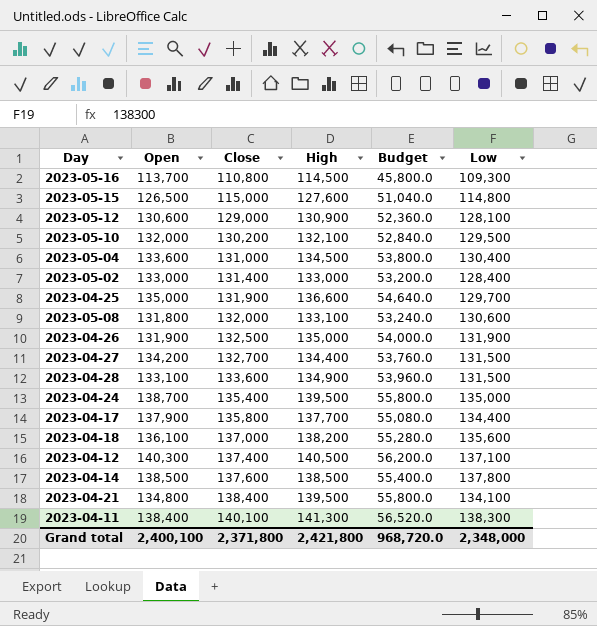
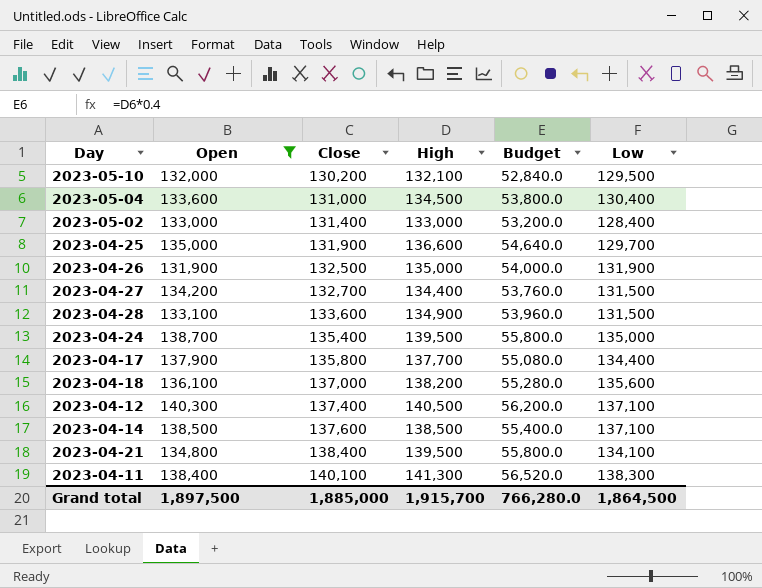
filter: none -> Open >= 131,900
2023-04-14 | Low: 137,800 -> 137,100
Grand total | Open: 2,400,100 -> 1,897,500
Grand total | Close: 2,371,800 -> 1,885,000
Grand total | High: 2,421,800 -> 1,915,700
Grand total | Budget: 968,720.0 -> 766,280.0
Grand total | Low: 2,348,000 -> 1,864,500

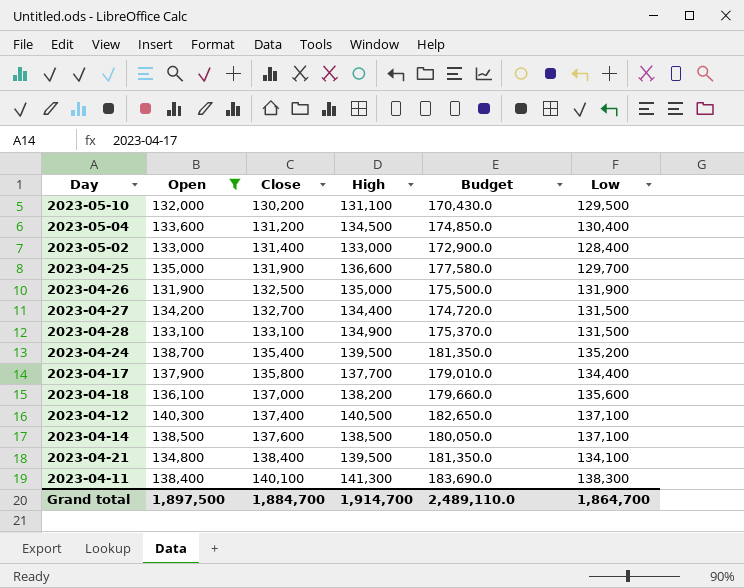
column Budget | formula: [High] * 0.4 -> [High] * 1.3
2023-05-10 | High: 132,100 -> 131,100
2023-05-04 | Close: 131,000 -> 131,200
2023-04-28 | Close: 133,600 -> 133,100
2023-04-24 | Low: 135,000 -> 135,200
Grand total | Close: 1,885,000 -> 1,884,700
Grand total | High: 1,915,700 -> 1,914,700
Grand total | Budget: 766,280.0 -> 2,489,110.0
Grand total | Low: 1,864,500 -> 1,864,700

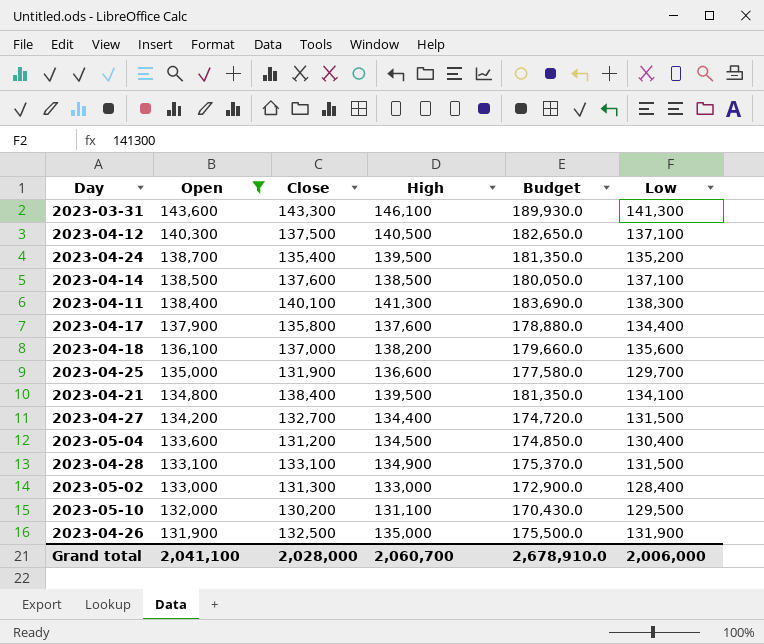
row order: Close ascending -> Open descending
row 2023-03-31: none -> 143,600 | 143,300 | 146,100 | 189,930.0 | 141,300
2023-04-12 | Close: 137,400 -> 137,500
2023-04-17 | High: 137,700 -> 137,600
2023-04-17 | Budget: 179,010.0 -> 178,880.0
2023-05-02 | Close: 131,400 -> 131,300
Grand total | Open: 1,897,500 -> 2,041,100
Grand total | Close: 1,884,700 -> 2,028,000
Grand total | High: 1,914,700 -> 2,060,700
Grand total | Budget: 2,489,110.0 -> 2,678,910.0
Grand total | Low: 1,864,700 -> 2,006,000

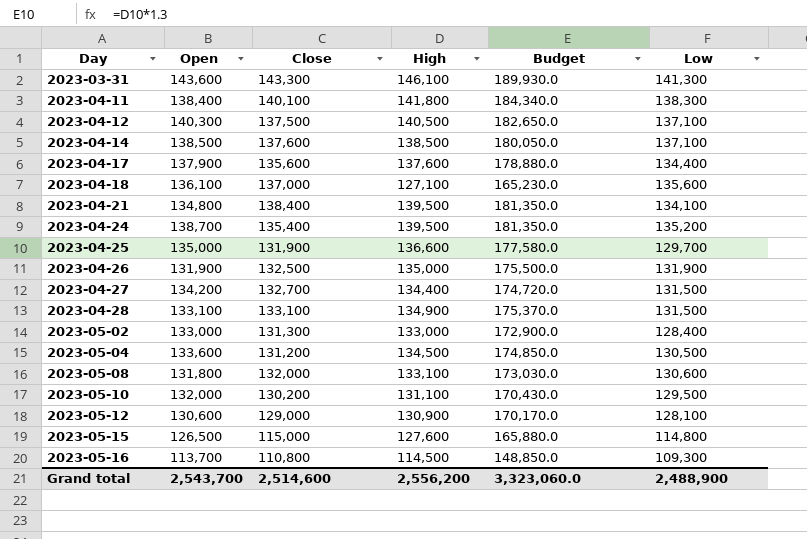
filter: Open >= 131,900 -> none
row order: Open descending -> Day ascending
2023-04-11 | High: 141,300 -> 141,800
2023-04-11 | Budget: 183,690.0 -> 184,340.0
2023-04-17 | Close: 135,800 -> 135,600
2023-04-18 | High: 138,200 -> 127,100
2023-04-18 | Budget: 179,660.0 -> 165,230.0
2023-05-04 | Low: 130,400 -> 130,500
Grand total | Open: 2,041,100 -> 2,543,700
Grand total | Close: 2,028,000 -> 2,514,600
Grand total | High: 2,060,700 -> 2,556,200
Grand total | Budget: 2,678,910.0 -> 3,323,060.0
Grand total | Low: 2,006,000 -> 2,488,900

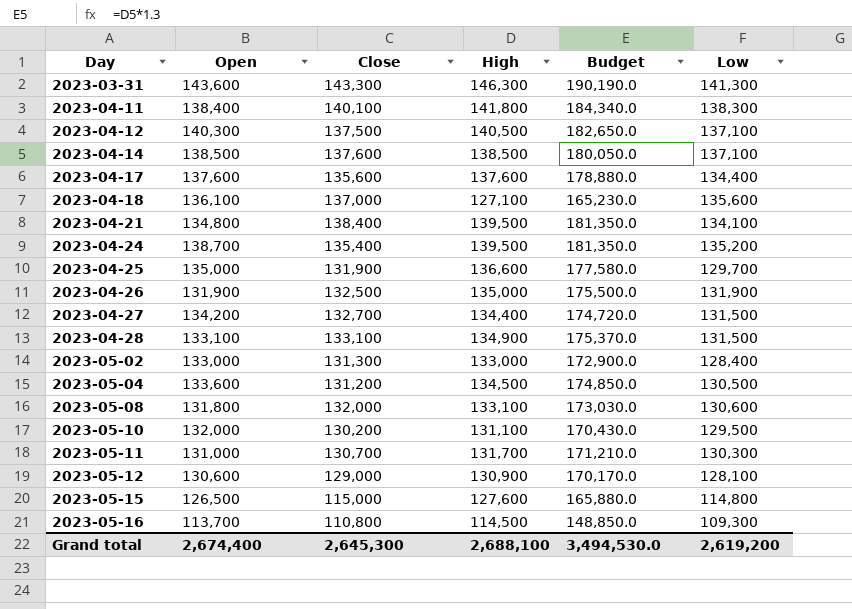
2023-03-31 | High: 146,100 -> 146,300
2023-03-31 | Budget: 189,930.0 -> 190,190.0
2023-04-17 | Open: 137,900 -> 137,600
row 2023-05-11: none -> 131,000 | 130,700 | 131,700 | 171,210.0 | 130,300
Grand total | Open: 2,543,700 -> 2,674,400
Grand total | Close: 2,514,600 -> 2,645,300
Grand total | High: 2,556,200 -> 2,688,100
Grand total | Budget: 3,323,060.0 -> 3,494,530.0
Grand total | Low: 2,488,900 -> 2,619,200

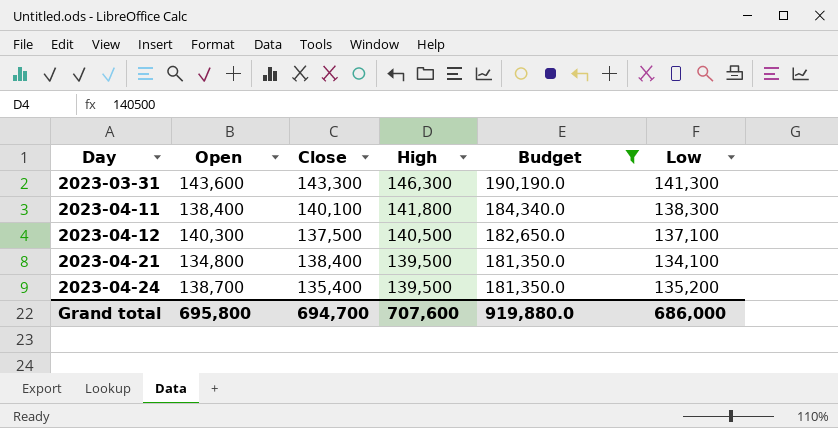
filter: none -> Budget >= 181,350.0
Grand total | Open: 2,674,400 -> 695,800
Grand total | Close: 2,645,300 -> 694,700
Grand total | High: 2,688,100 -> 707,600
Grand total | Budget: 3,494,530.0 -> 919,880.0
Grand total | Low: 2,619,200 -> 686,000

